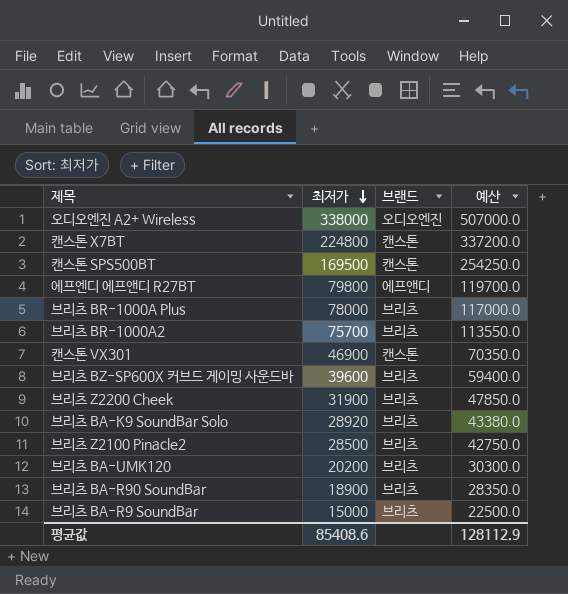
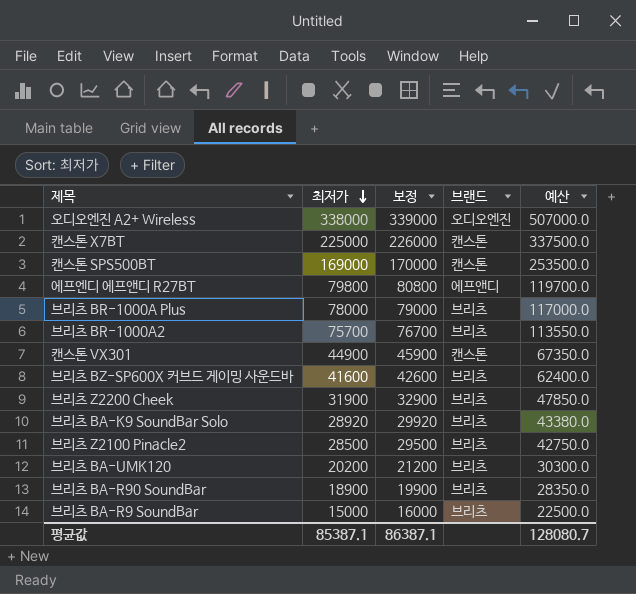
column 보정 | formula: none -> [최저가] + 1000
캔스톤 X7BT | 최저가: 224800 -> 225000
캔스톤 X7BT | 예산: 337200.0 -> 337500.0
캔스톤 SPS500BT | 최저가: 169500 -> 169000
캔스톤 SPS500BT | 예산: 254250.0 -> 253500.0
캔스톤 VX301 | 최저가: 46900 -> 44900
캔스톤 VX301 | 예산: 70350.0 -> 67350.0
브리츠 BZ-SP600X 커브드 게이밍 사운드바 | 최저가: 39600 -> 41600
브리츠 BZ-SP600X 커브드 게이밍 사운드바 | 예산: 59400.0 -> 62400.0
평균값 | 최저가: 85408.6 -> 85387.1
평균값 | 예산: 128112.9 -> 128080.7

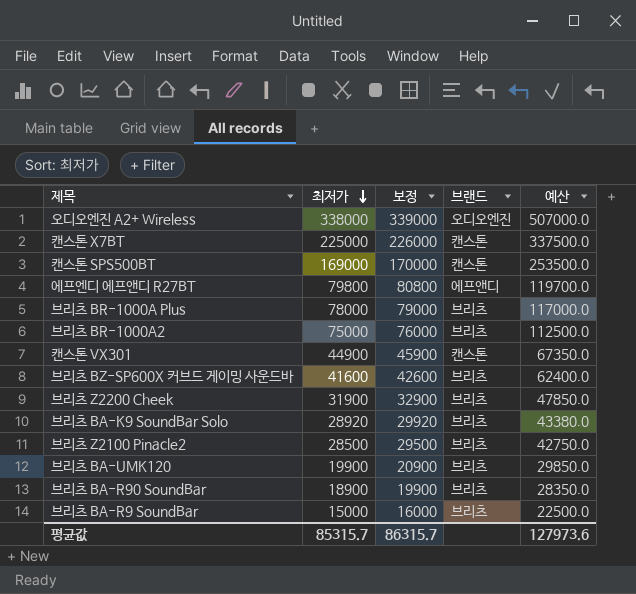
브리츠 BR-1000A2 | 최저가: 75700 -> 75000
브리츠 BR-1000A2 | 보정: 76700 -> 76000
브리츠 BR-1000A2 | 예산: 113550.0 -> 112500.0
브리츠 BA-UMK120 | 최저가: 20200 -> 19900
브리츠 BA-UMK120 | 보정: 21200 -> 20900
브리츠 BA-UMK120 | 예산: 30300.0 -> 29850.0
평균값 | 최저가: 85387.1 -> 85315.7
평균값 | 보정: 86387.1 -> 86315.7
평균값 | 예산: 128080.7 -> 127973.6

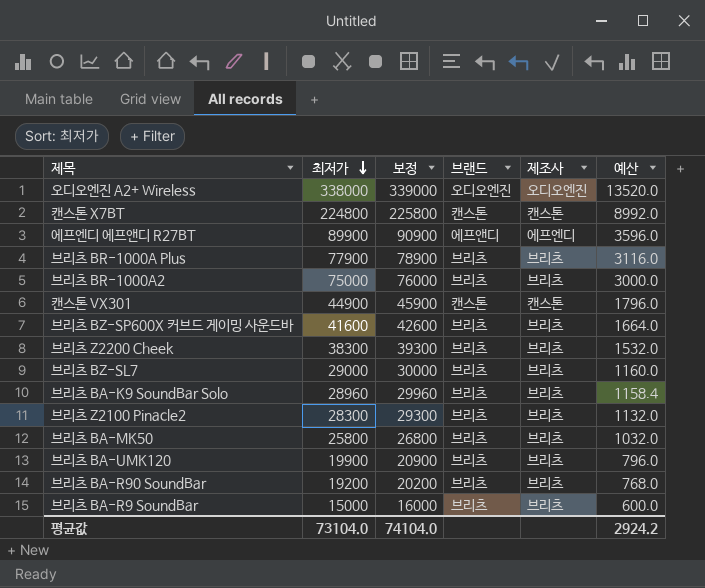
column 제조사 | position: none -> 5
column 예산 | formula: [최저가] * 1.5 -> [최저가] * 0.04
row 캔스톤 SPS500BT: 169000 | 170000 | 캔스톤 | 253500.0 -> none
캔스톤 X7BT | 최저가: 225000 -> 224800
캔스톤 X7BT | 보정: 226000 -> 225800
에프엔디 에프앤디 R27BT | 최저가: 79800 -> 89900
에프엔디 에프앤디 R27BT | 보정: 80800 -> 90900
브리츠 BR-1000A Plus | 최저가: 78000 -> 77900
브리츠 BR-1000A Plus | 보정: 79000 -> 78900
브리츠 Z2200 Cheek | 최저가: 31900 -> 38300
브리츠 Z2200 Cheek | 보정: 32900 -> 39300
row 브리츠 BZ-SL7: none -> 29000 | 30000 | 브리츠 | 브리츠 | 1160.0
브리츠 BA-K9 SoundBar Solo | 최저가: 28920 -> 28960
브리츠 BA-K9 SoundBar Solo | 보정: 29920 -> 29960
브리츠 Z2100 Pinacle2 | 최저가: 28500 -> 28300
브리츠 Z2100 Pinacle2 | 보정: 29500 -> 29300
row 브리츠 BA-MK50: none -> 25800 | 26800 | 브리츠 | 브리츠 | 1032.0
브리츠 BA-R90 SoundBar | 최저가: 18900 -> 19200
브리츠 BA-R90 SoundBar | 보정: 19900 -> 20200
평균값 | 최저가: 85315.7 -> 73104.0
평균값 | 보정: 86315.7 -> 74104.0
평균값 | 예산: 127973.6 -> 2924.2

